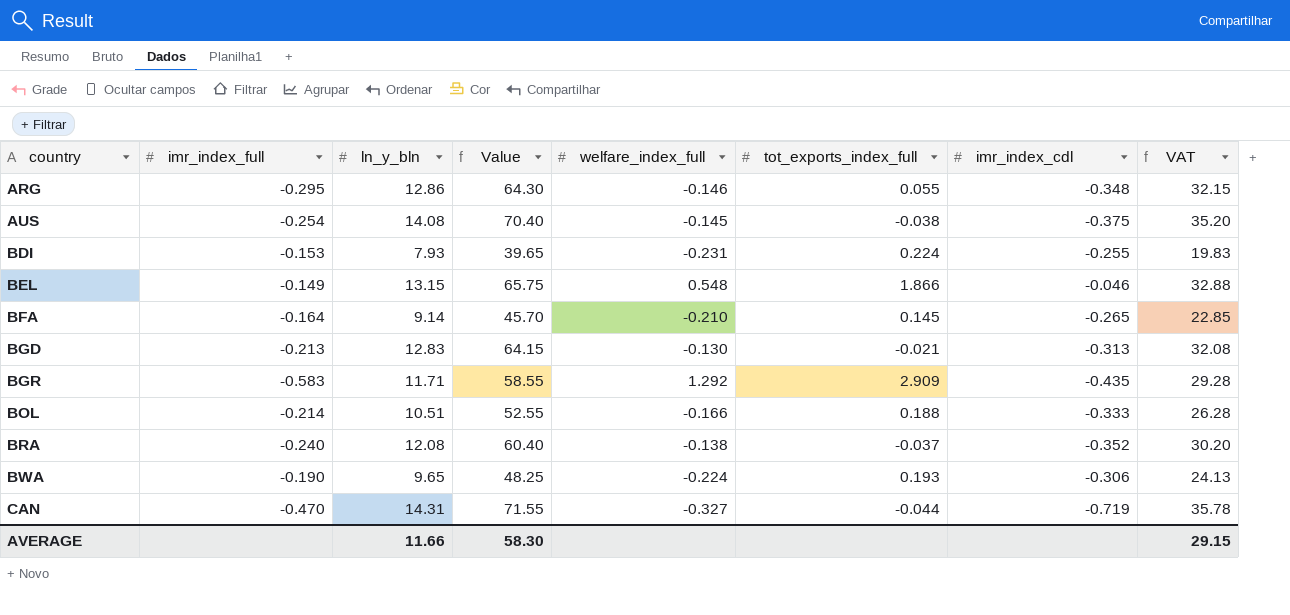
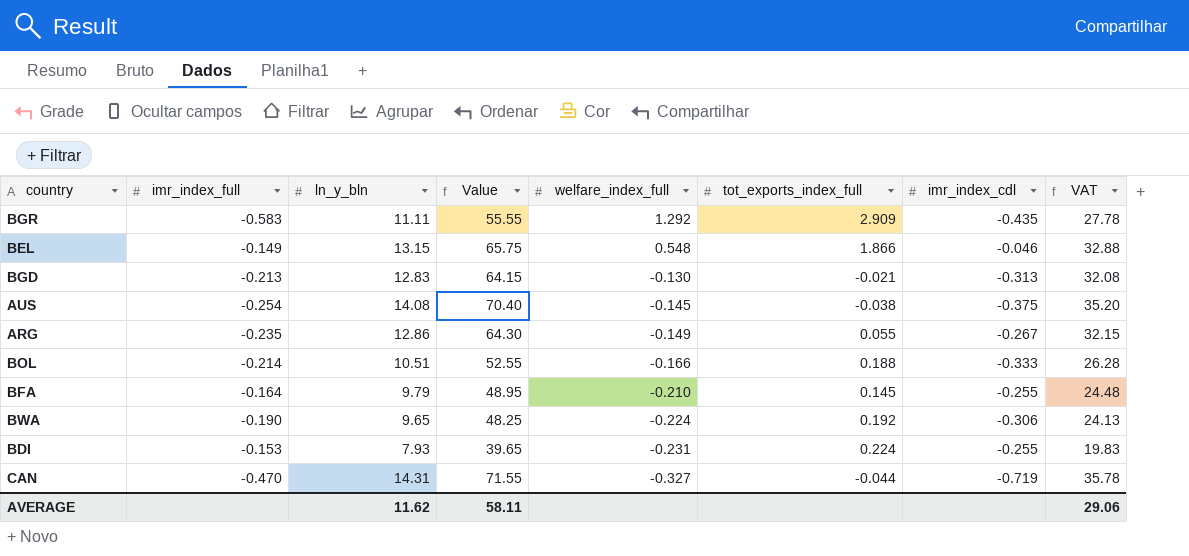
row order: country ascending -> welfare_index_full descending
row BRA: -0.240 | 12.08 | 60.40 | -0.138 | -0.037 | -0.352 | 30.20 -> none
BGR | ln_y_bln: 11.71 -> 11.11
BGR | Value: 58.55 -> 55.55
BGR | VAT: 29.28 -> 27.78
ARG | imr_index_full: -0.295 -> -0.235
ARG | welfare_index_full: -0.146 -> -0.149
ARG | imr_index_cdl: -0.348 -> -0.267
BFA | ln_y_bln: 9.14 -> 9.79
BFA | Value: 45.70 -> 48.95
BFA | imr_index_cdl: -0.265 -> -0.255
BFA | VAT: 22.85 -> 24.48
BWA | tot_exports_index_full: 0.193 -> 0.192
AVERAGE | ln_y_bln: 11.66 -> 11.62
AVERAGE | Value: 58.30 -> 58.11
AVERAGE | VAT: 29.15 -> 29.06

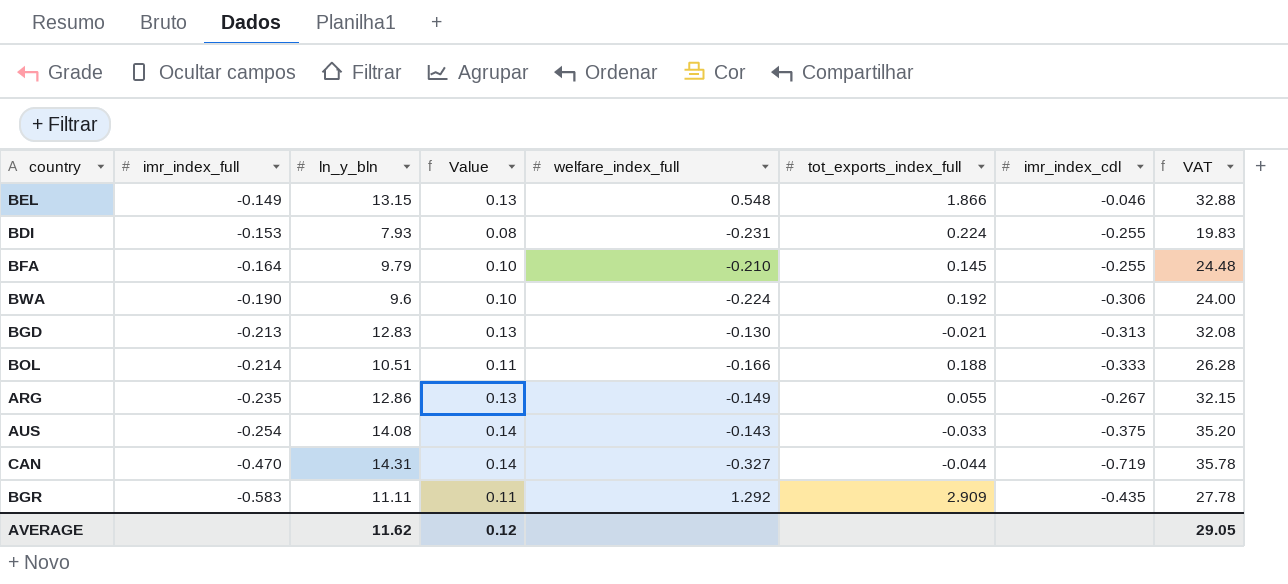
row order: welfare_index_full descending -> imr_index_full descending
column Value | formula: [ln_y_bln] * 5 -> [ln_y_bln] * 0.01
BWA | ln_y_bln: 9.65 -> 9.6
BWA | VAT: 24.13 -> 24.00
AUS | welfare_index_full: -0.145 -> -0.143
AUS | tot_exports_index_full: -0.038 -> -0.033
AVERAGE | Value: 58.11 -> 0.12
AVERAGE | VAT: 29.06 -> 29.05

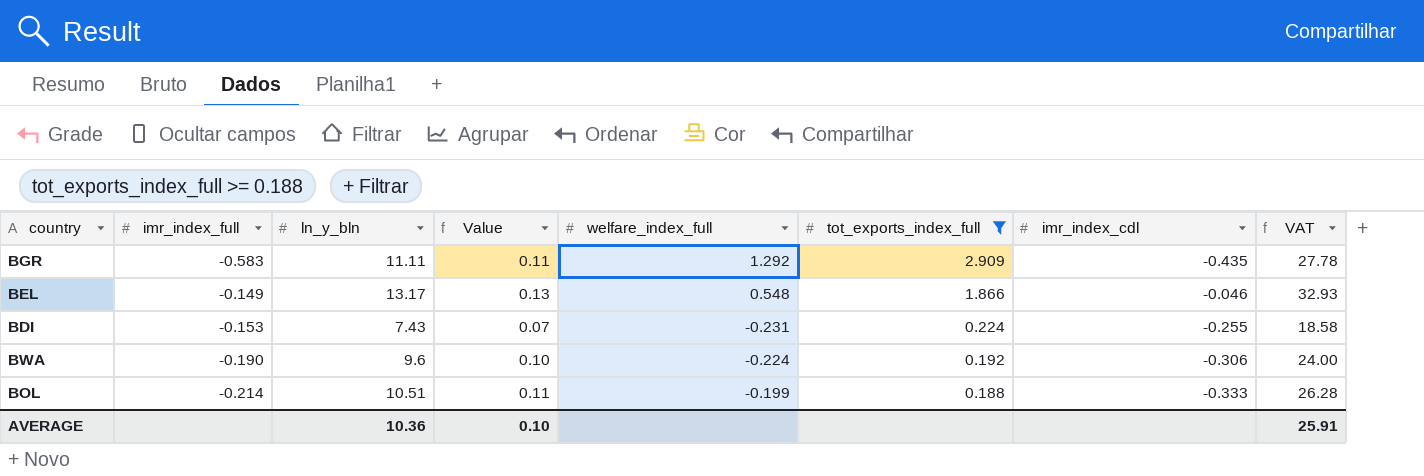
filter: none -> tot_exports_index_full >= 0.188
row order: imr_index_full descending -> tot_exports_index_full descending
BEL | ln_y_bln: 13.15 -> 13.17
BEL | VAT: 32.88 -> 32.93
BDI | ln_y_bln: 7.93 -> 7.43
BDI | Value: 0.08 -> 0.07
BDI | VAT: 19.83 -> 18.58
BOL | welfare_index_full: -0.166 -> -0.199
AVERAGE | ln_y_bln: 11.62 -> 10.36
AVERAGE | Value: 0.12 -> 0.10
AVERAGE | VAT: 29.05 -> 25.91

